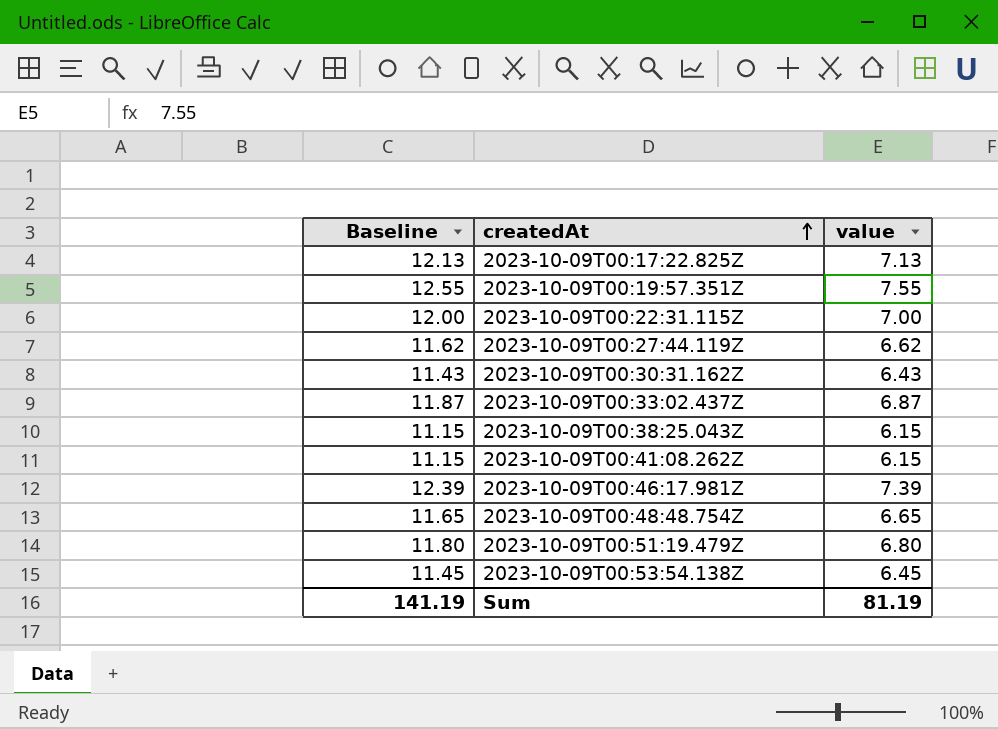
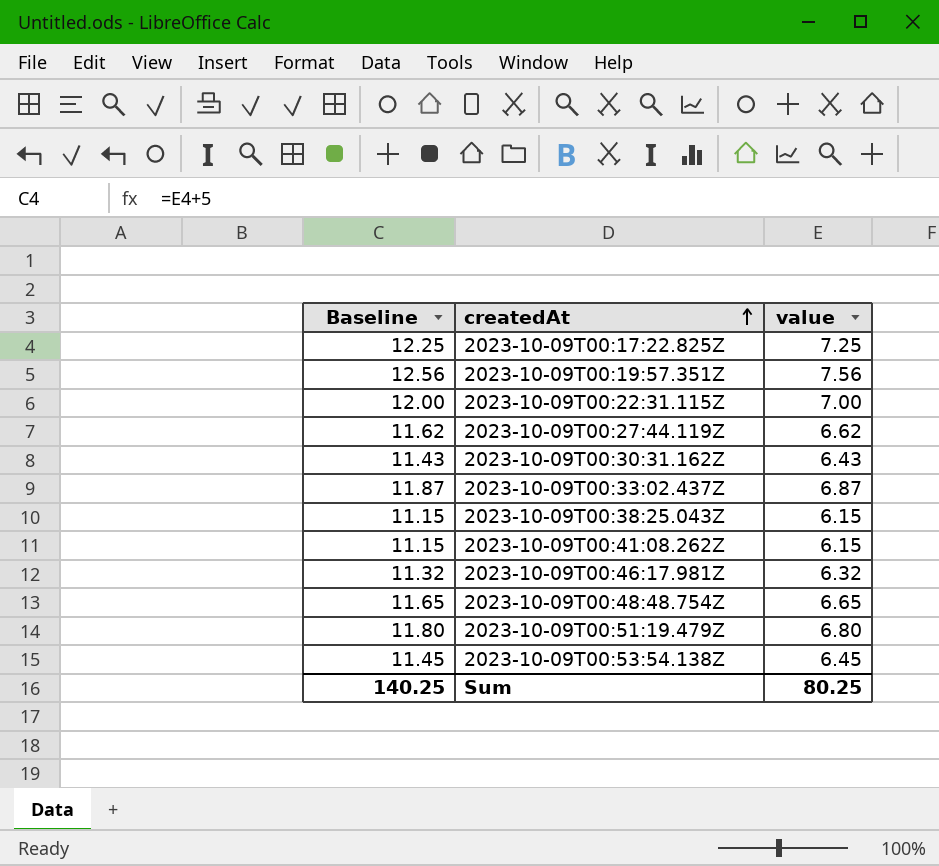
2023-10-09T00:17:22.825Z | Baseline: 12.13 -> 12.25
2023-10-09T00:17:22.825Z | value: 7.13 -> 7.25
2023-10-09T00:19:57.351Z | Baseline: 12.55 -> 12.56
2023-10-09T00:19:57.351Z | value: 7.55 -> 7.56
2023-10-09T00:46:17.981Z | Baseline: 12.39 -> 11.32
2023-10-09T00:46:17.981Z | value: 7.39 -> 6.32
Sum | Baseline: 141.19 -> 140.25
Sum | value: 81.19 -> 80.25

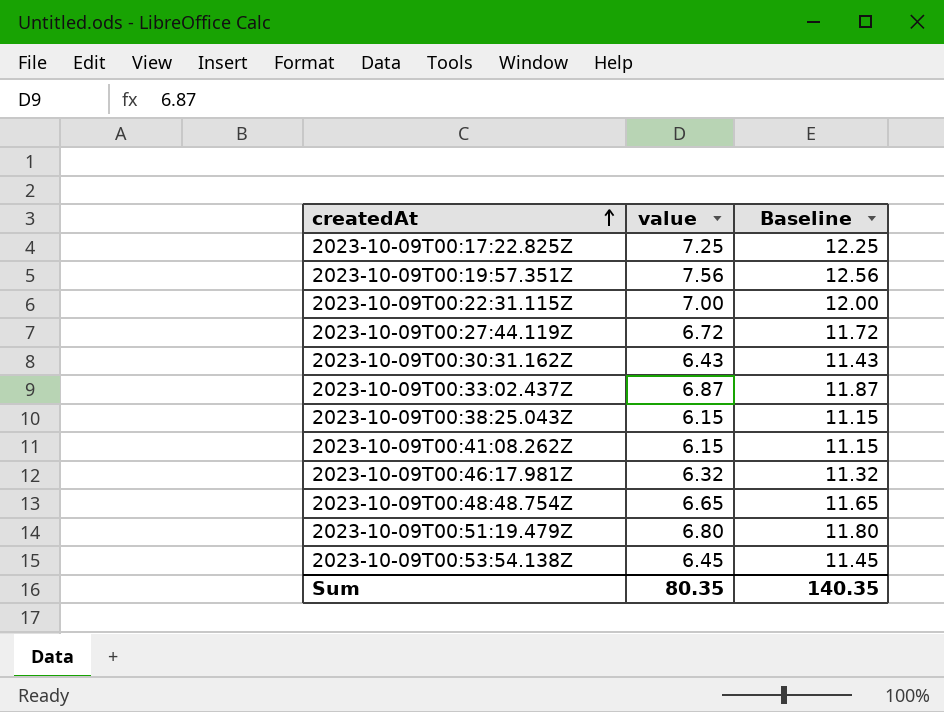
column Baseline | position: 1 -> 3
2023-10-09T00:27:44.119Z | value: 6.62 -> 6.72
2023-10-09T00:27:44.119Z | Baseline: 11.62 -> 11.72
Sum | value: 80.25 -> 80.35
Sum | Baseline: 140.25 -> 140.35

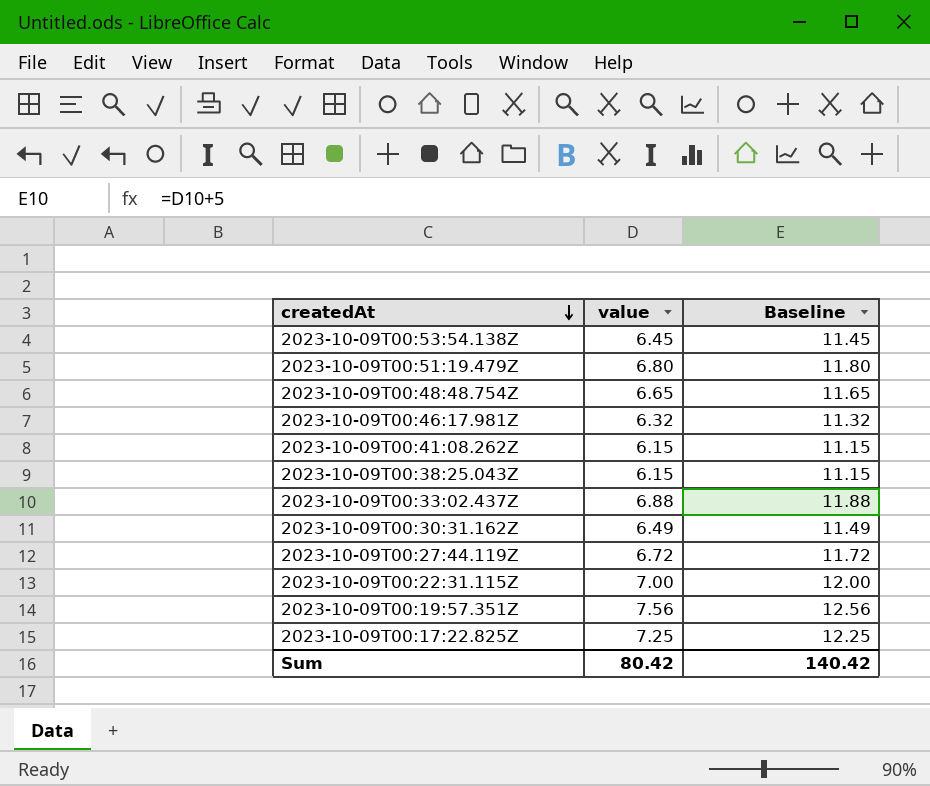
row order: createdAt ascending -> createdAt descending
2023-10-09T00:33:02.437Z | value: 6.87 -> 6.88
2023-10-09T00:33:02.437Z | Baseline: 11.87 -> 11.88
2023-10-09T00:30:31.162Z | value: 6.43 -> 6.49
2023-10-09T00:30:31.162Z | Baseline: 11.43 -> 11.49
Sum | value: 80.35 -> 80.42
Sum | Baseline: 140.35 -> 140.42

